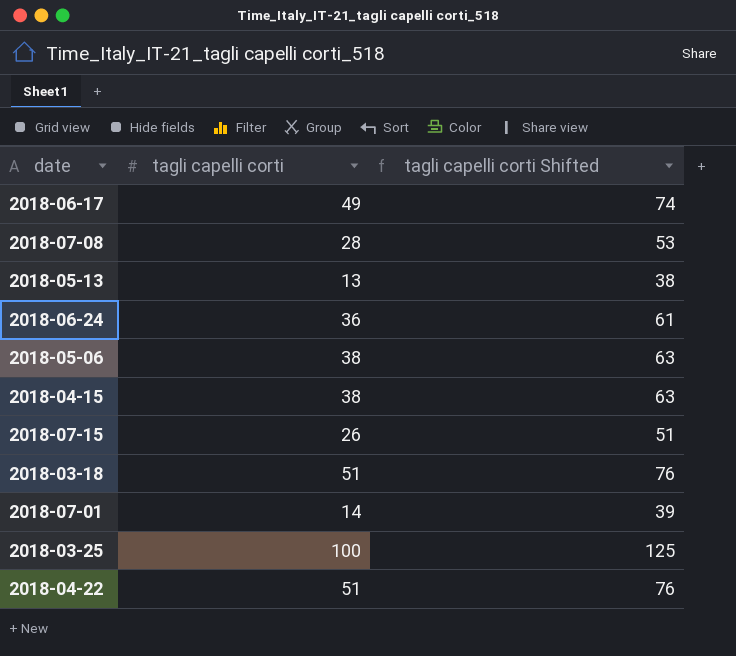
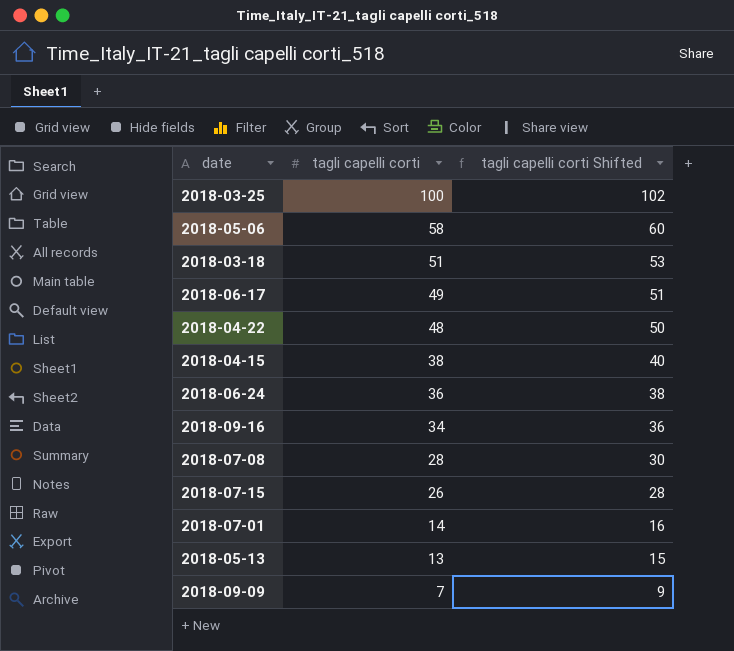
row order: none -> tagli capelli corti descending
column tagli capelli corti Shifted | formula: [tagli capelli corti] + 25 -> [tagli capelli corti] + 2
2018-05-06 | tagli capelli corti: 38 -> 58
2018-04-22 | tagli capelli corti: 51 -> 48
row 2018-09-16: none -> 34 | 36
row 2018-09-09: none -> 7 | 9

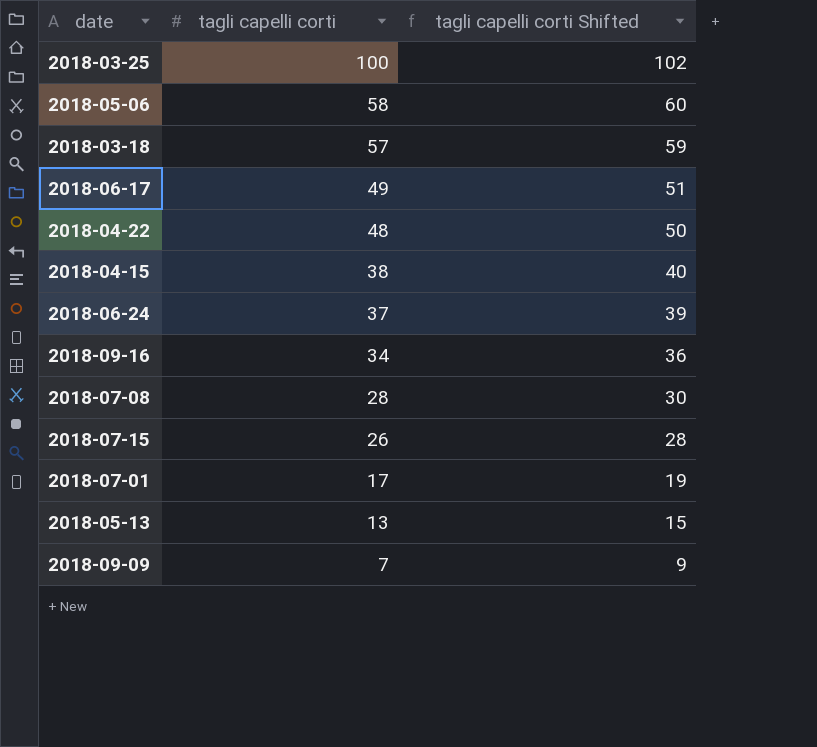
2018-03-18 | tagli capelli corti: 51 -> 57
2018-03-18 | tagli capelli corti Shifted: 53 -> 59
2018-06-24 | tagli capelli corti: 36 -> 37
2018-06-24 | tagli capelli corti Shifted: 38 -> 39
2018-07-01 | tagli capelli corti: 14 -> 17
2018-07-01 | tagli capelli corti Shifted: 16 -> 19

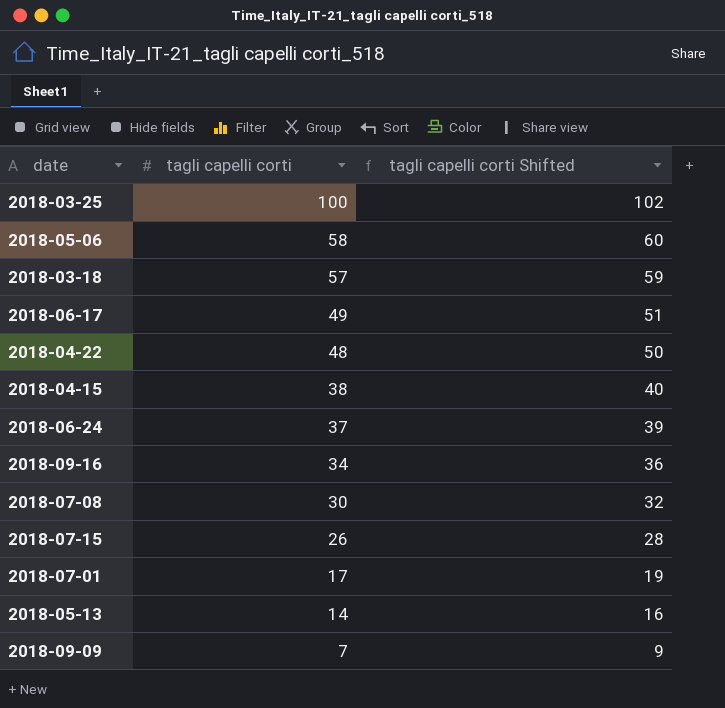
2018-07-08 | tagli capelli corti: 28 -> 30
2018-07-08 | tagli capelli corti Shifted: 30 -> 32
2018-05-13 | tagli capelli corti: 13 -> 14
2018-05-13 | tagli capelli corti Shifted: 15 -> 16

